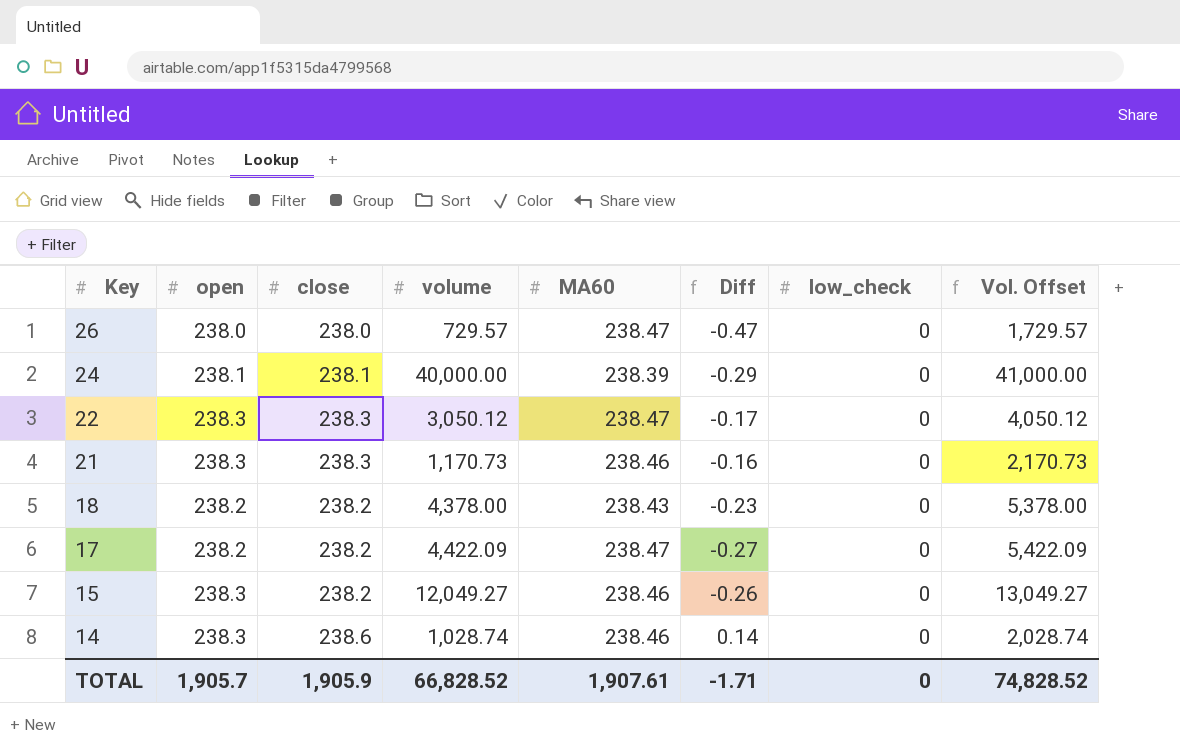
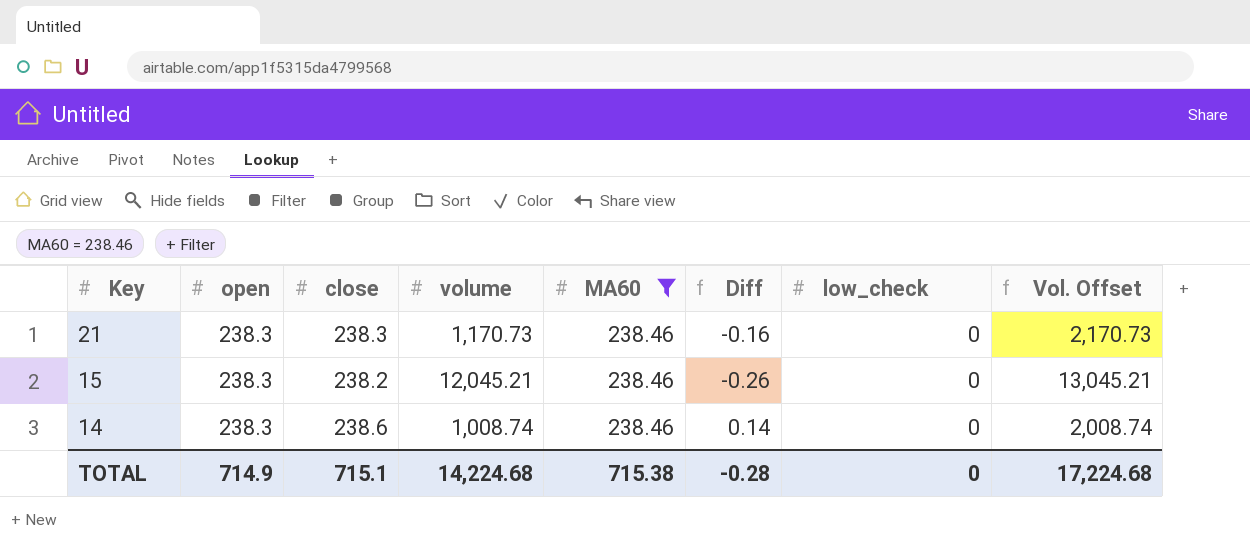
filter: none -> MA60 = 238.46
15 | volume: 12,049.27 -> 12,045.21
15 | Vol. Offset: 13,049.27 -> 13,045.21
14 | volume: 1,028.74 -> 1,008.74
14 | Vol. Offset: 2,028.74 -> 2,008.74
TOTAL | open: 1,905.7 -> 714.9
TOTAL | close: 1,905.9 -> 715.1
TOTAL | volume: 66,828.52 -> 14,224.68
TOTAL | MA60: 1,907.61 -> 715.38
TOTAL | Diff: -1.71 -> -0.28
TOTAL | Vol. Offset: 74,828.52 -> 17,224.68

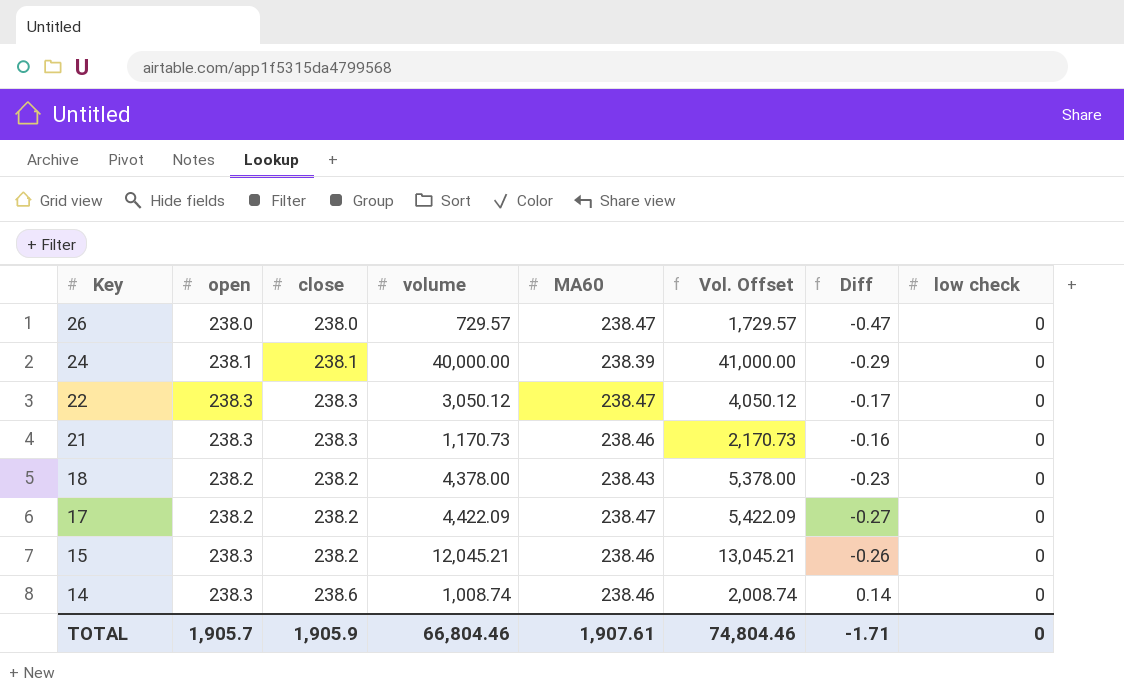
filter: MA60 = 238.46 -> none
column Vol. Offset | position: 8 -> 6
column name: low_check -> low check
TOTAL | open: 714.9 -> 1,905.7
TOTAL | close: 715.1 -> 1,905.9
TOTAL | volume: 14,224.68 -> 66,804.46
TOTAL | MA60: 715.38 -> 1,907.61
TOTAL | Vol. Offset: 17,224.68 -> 74,804.46
TOTAL | Diff: -0.28 -> -1.71

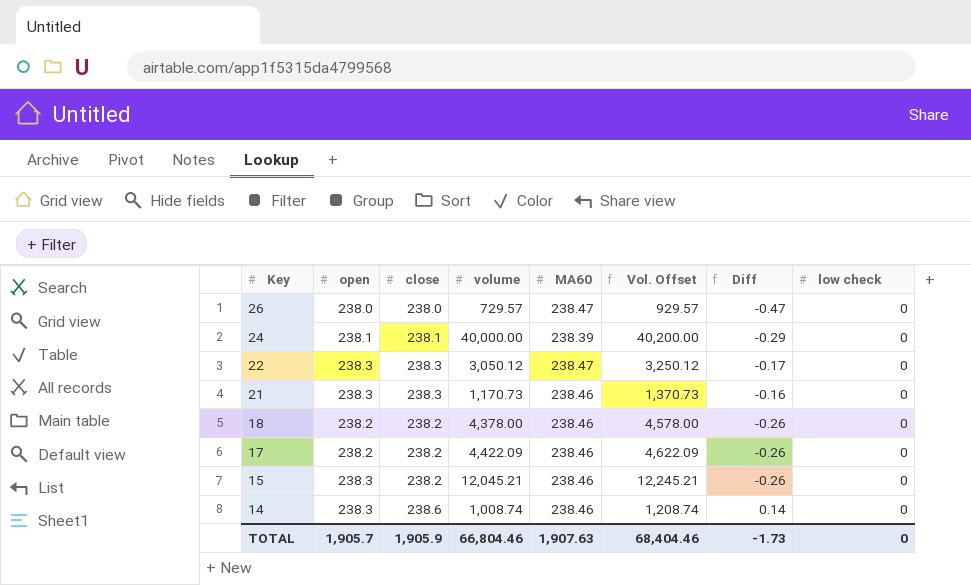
column Vol. Offset | formula: [volume] + 1000 -> [volume] + 200
18 | MA60: 238.43 -> 238.46
18 | Diff: -0.23 -> -0.26
17 | MA60: 238.47 -> 238.46
17 | Diff: -0.27 -> -0.26
TOTAL | MA60: 1,907.61 -> 1,907.63
TOTAL | Vol. Offset: 74,804.46 -> 68,404.46
TOTAL | Diff: -1.71 -> -1.73

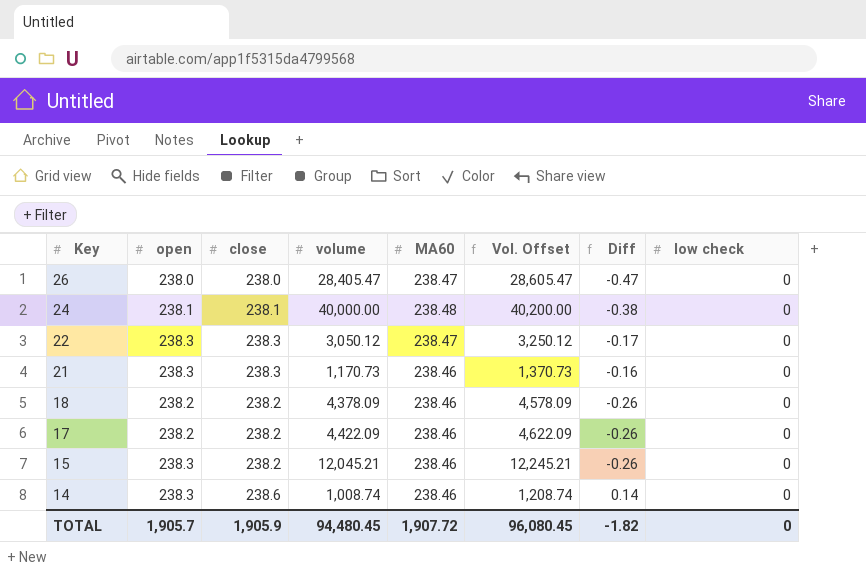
26 | volume: 729.57 -> 28,405.47
26 | Vol. Offset: 929.57 -> 28,605.47
24 | MA60: 238.39 -> 238.48
24 | Diff: -0.29 -> -0.38
18 | volume: 4,378.00 -> 4,378.09
18 | Vol. Offset: 4,578.00 -> 4,578.09
TOTAL | volume: 66,804.46 -> 94,480.45
TOTAL | MA60: 1,907.63 -> 1,907.72
TOTAL | Vol. Offset: 68,404.46 -> 96,080.45
TOTAL | Diff: -1.73 -> -1.82

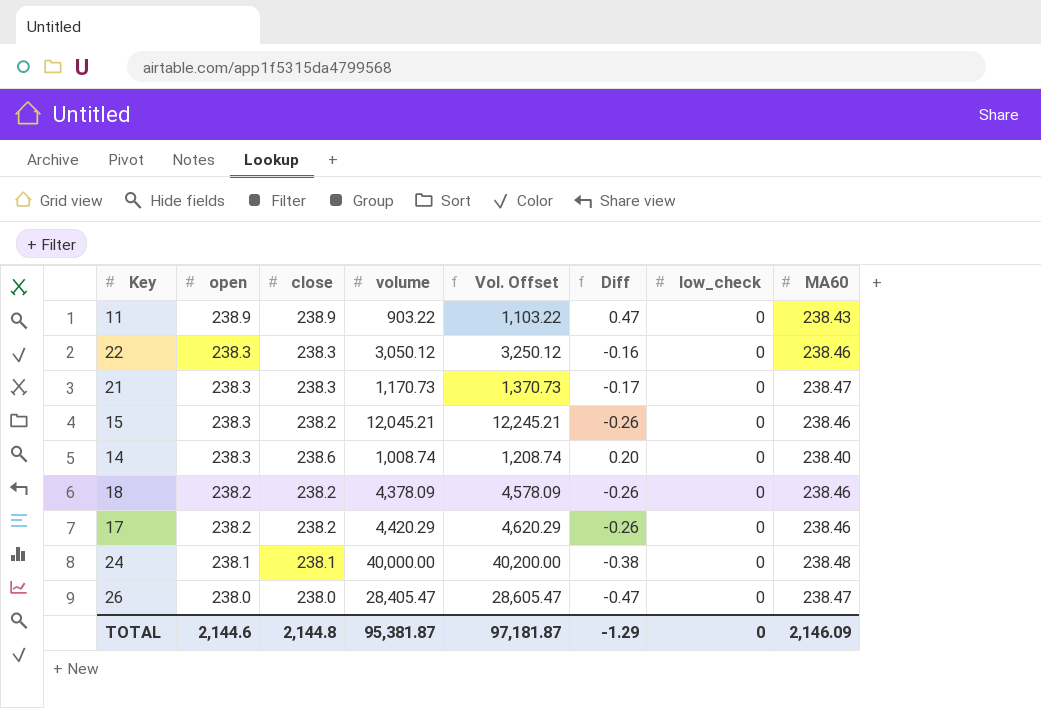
row order: Key descending -> open descending
column name: low check -> low_check
column MA60 | position: 5 -> 8
row 11: none -> 238.9 | 238.9 | 903.22 | 1,103.22 | 0.47 | 0 | 238.43
22 | Diff: -0.17 -> -0.16
22 | MA60: 238.47 -> 238.46
21 | Diff: -0.16 -> -0.17
21 | MA60: 238.46 -> 238.47
14 | Diff: 0.14 -> 0.20
14 | MA60: 238.46 -> 238.40
17 | volume: 4,422.09 -> 4,420.29
17 | Vol. Offset: 4,622.09 -> 4,620.29
TOTAL | open: 1,905.7 -> 2,144.6
TOTAL | close: 1,905.9 -> 2,144.8
TOTAL | volume: 94,480.45 -> 95,381.87
TOTAL | Vol. Offset: 96,080.45 -> 97,181.87
TOTAL | Diff: -1.82 -> -1.29
TOTAL | MA60: 1,907.72 -> 2,146.09

